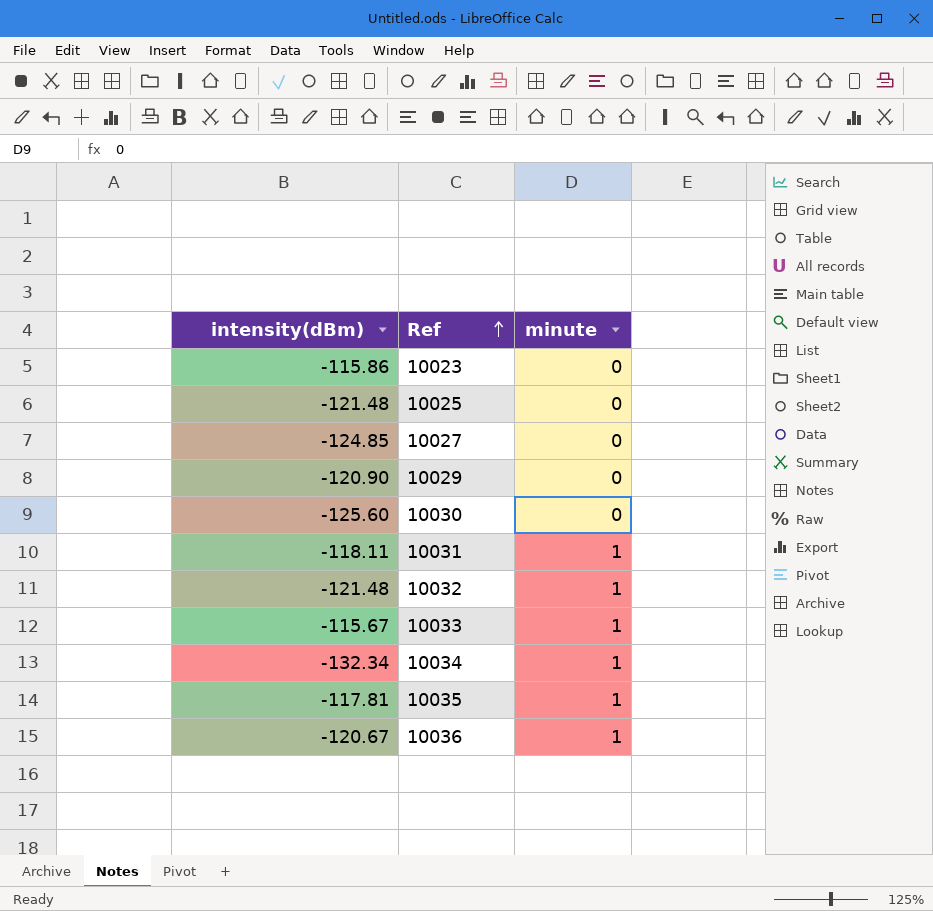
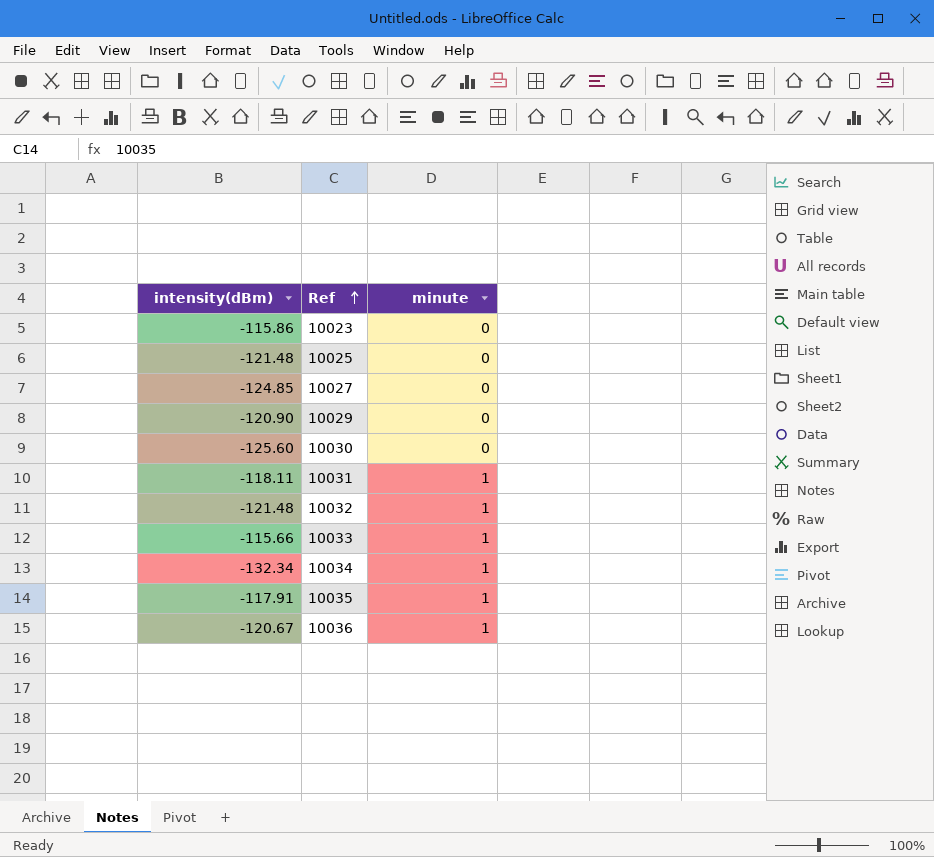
10033 | intensity(dBm): -115.67 -> -115.66
10035 | intensity(dBm): -117.81 -> -117.91

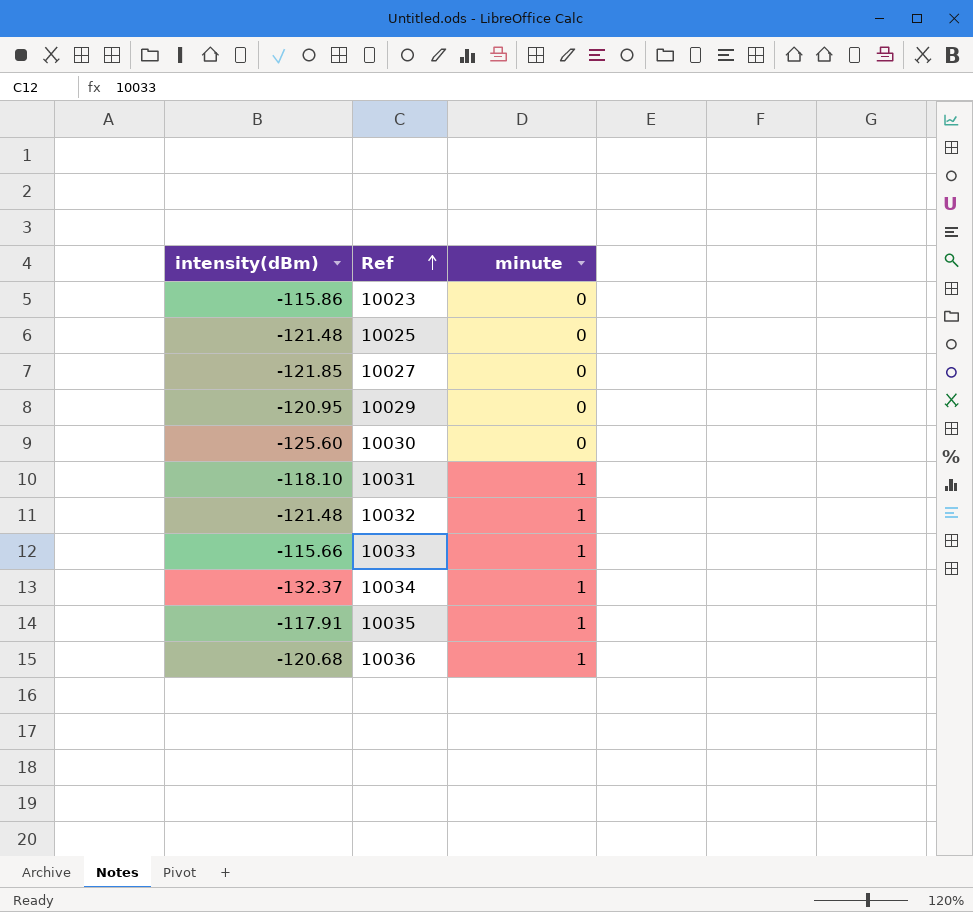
10027 | intensity(dBm): -124.85 -> -121.85
10029 | intensity(dBm): -120.90 -> -120.95
10031 | intensity(dBm): -118.11 -> -118.10
10034 | intensity(dBm): -132.34 -> -132.37
10036 | intensity(dBm): -120.67 -> -120.68

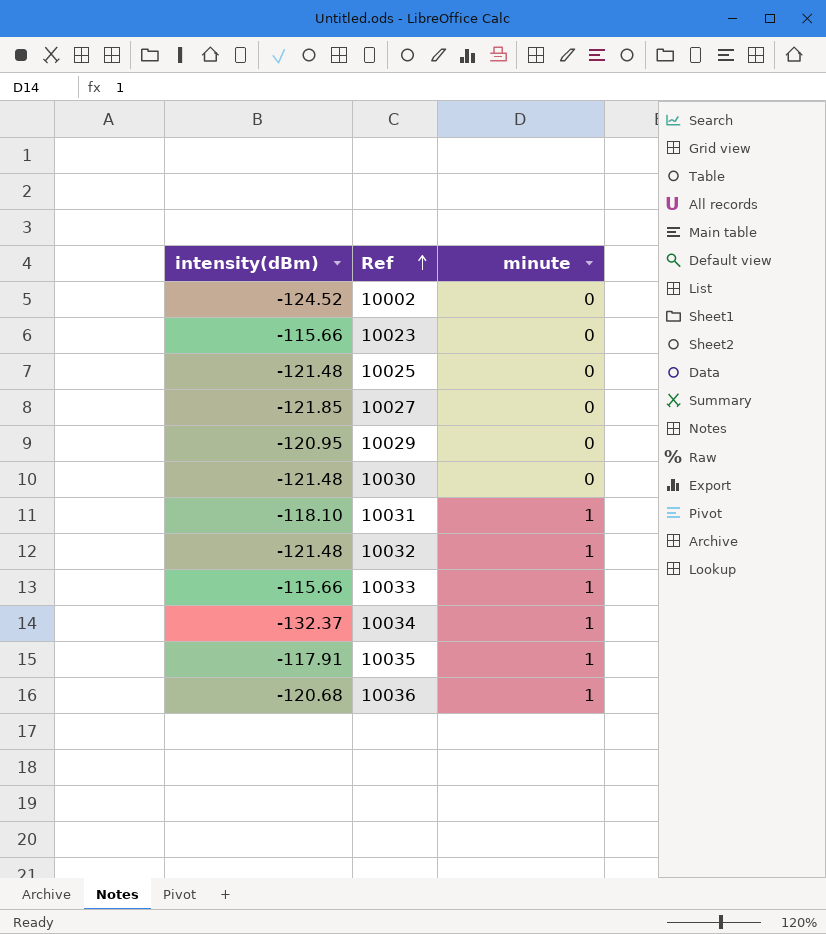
row 10002: none -> -124.52 | 0
10023 | intensity(dBm): -115.86 -> -115.66
10030 | intensity(dBm): -125.60 -> -121.48

